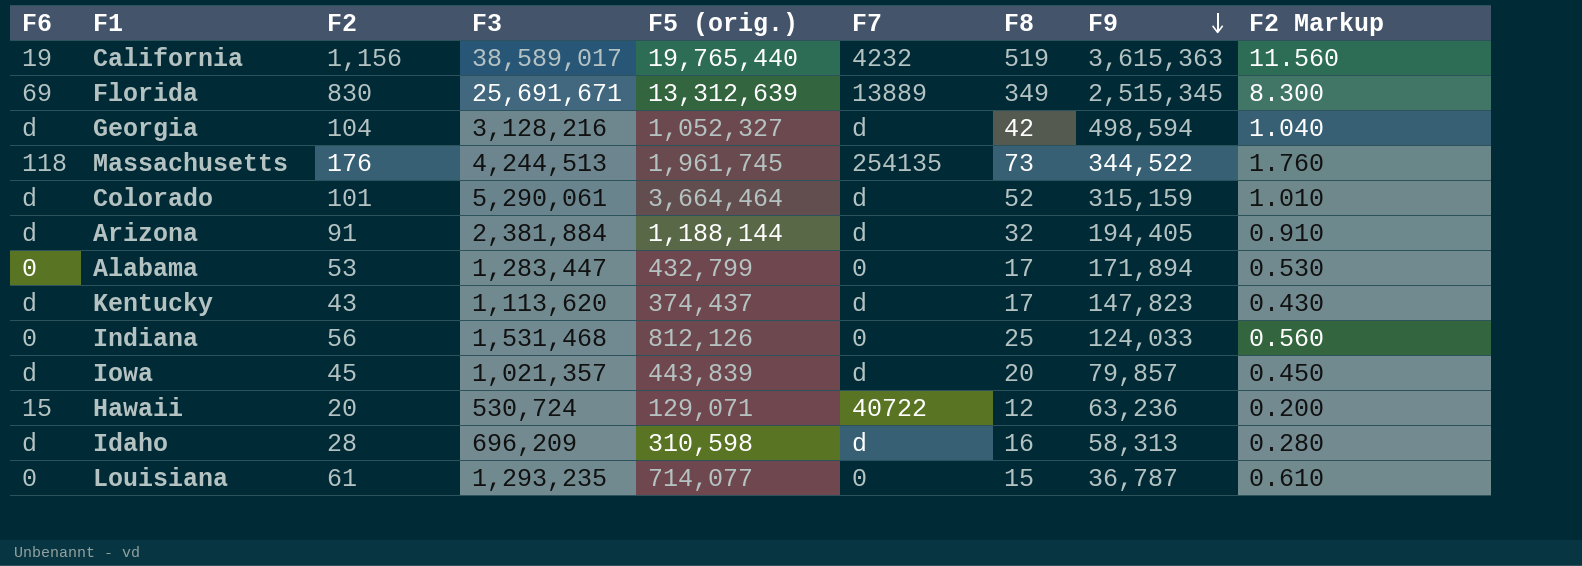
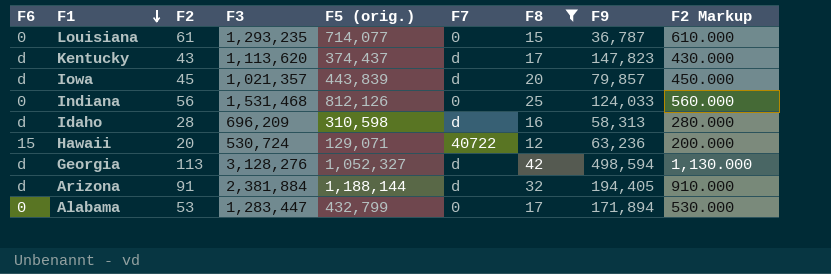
filter: none -> F8 <= 42
row order: F9 descending -> F1 descending
column F2 Markup | formula: [F2] * 0.01 -> [F2] * 10
Georgia | F2: 104 -> 113
Georgia | F3: 3,128,216 -> 3,128,276

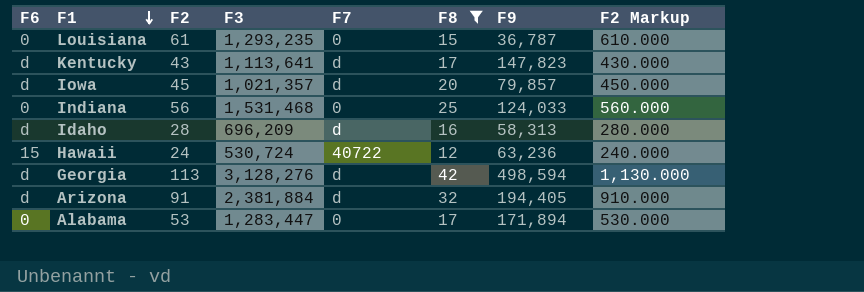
column F5 (orig.) | position: 5 -> none
Kentucky | F3: 1,113,620 -> 1,113,641
Hawaii | F2: 20 -> 24
Hawaii | F2 Markup: 200.000 -> 240.000

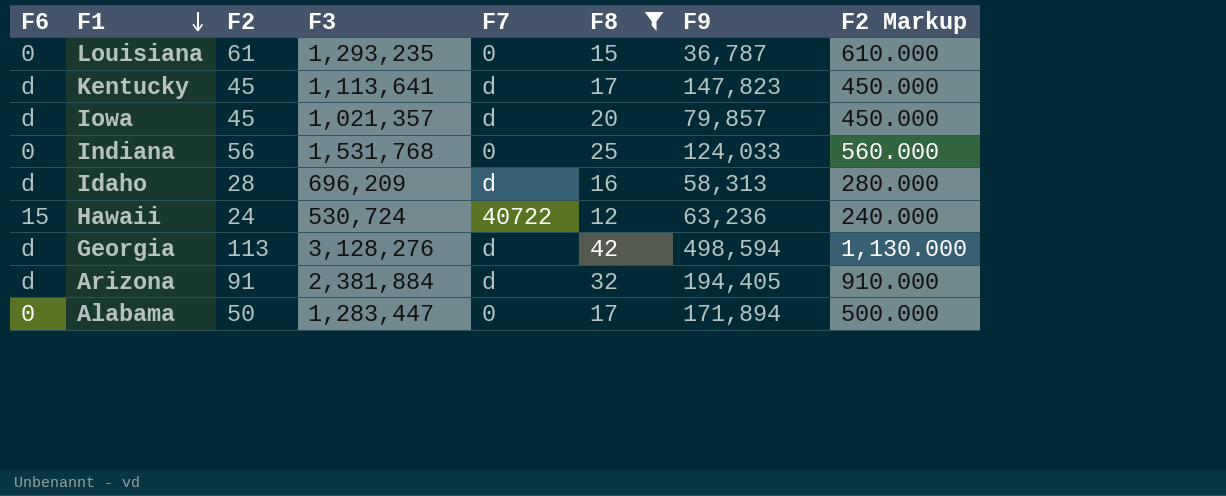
Kentucky | F2: 43 -> 45
Kentucky | F2 Markup: 430.000 -> 450.000
Indiana | F3: 1,531,468 -> 1,531,768
Alabama | F2: 53 -> 50
Alabama | F2 Markup: 530.000 -> 500.000

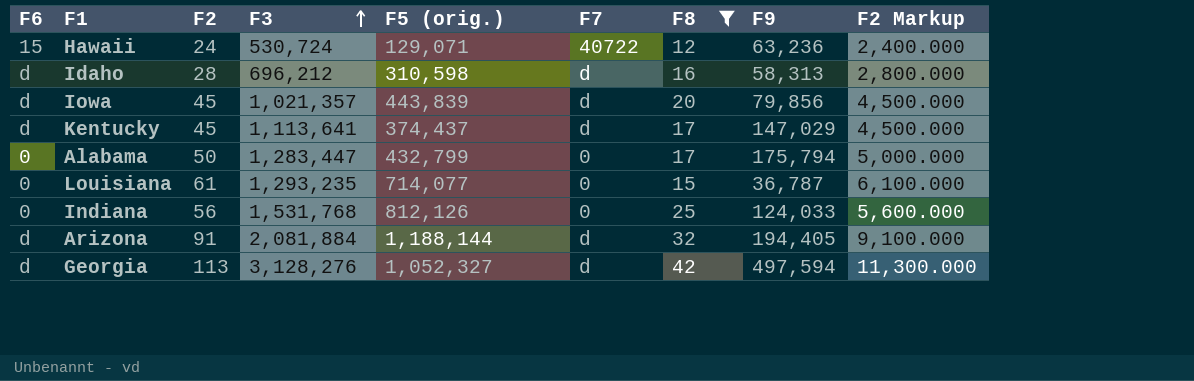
row order: F1 descending -> F3 ascending
column F5 (orig.) | position: none -> 5
column F2 Markup | formula: [F2] * 10 -> [F2] * 100
Idaho | F3: 696,209 -> 696,212
Iowa | F9: 79,857 -> 79,856
Kentucky | F9: 147,823 -> 147,029
Alabama | F9: 171,894 -> 175,794
Arizona | F3: 2,381,884 -> 2,081,884
Georgia | F9: 498,594 -> 497,594

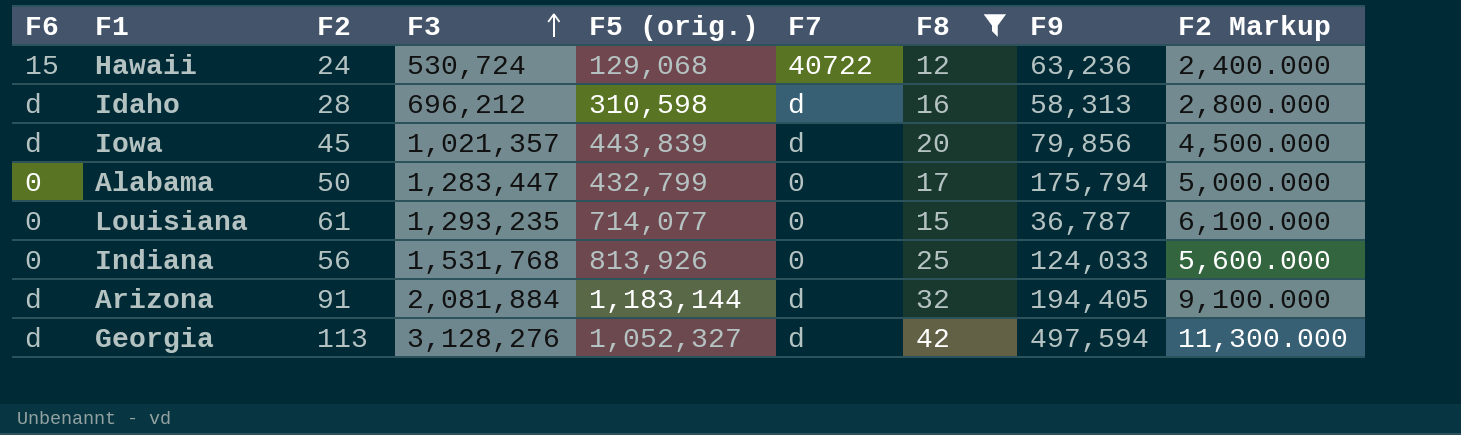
row Kentucky: d | 45 | 1,113,641 | 374,437 | d | 17 | 147,029 | 4,500.000 -> none
Hawaii | F5 (orig.): 129,071 -> 129,068
Indiana | F5 (orig.): 812,126 -> 813,926
Arizona | F5 (orig.): 1,188,144 -> 1,183,144

